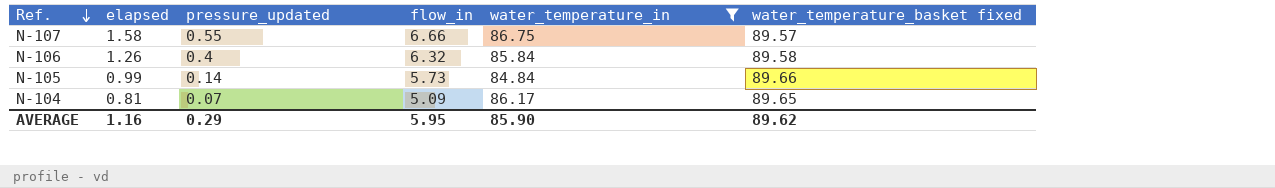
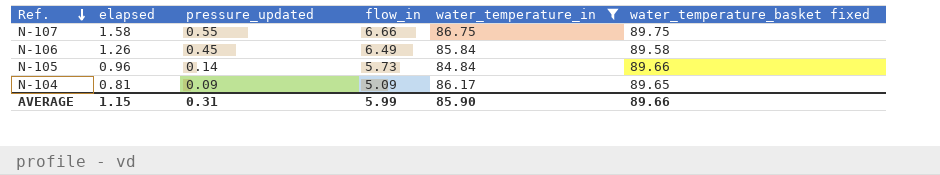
N-107 | water_temperature_basket fixed: 89.57 -> 89.75
N-106 | pressure_updated: 0.4 -> 0.45
N-106 | flow_in: 6.32 -> 6.49
N-105 | elapsed: 0.99 -> 0.96
N-104 | pressure_updated: 0.07 -> 0.09
AVERAGE | elapsed: 1.16 -> 1.15
AVERAGE | pressure_updated: 0.29 -> 0.31
AVERAGE | flow_in: 5.95 -> 5.99
AVERAGE | water_temperature_basket fixed: 89.62 -> 89.66

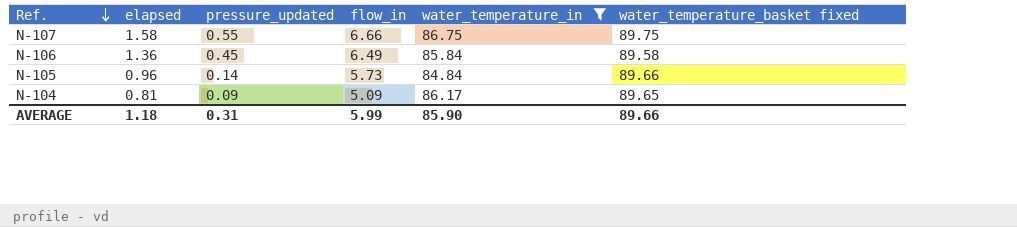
N-106 | elapsed: 1.26 -> 1.36
AVERAGE | elapsed: 1.15 -> 1.18

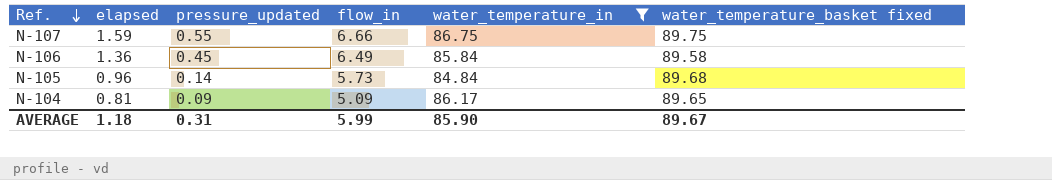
N-107 | elapsed: 1.58 -> 1.59
N-105 | water_temperature_basket fixed: 89.66 -> 89.68
AVERAGE | water_temperature_basket fixed: 89.66 -> 89.67

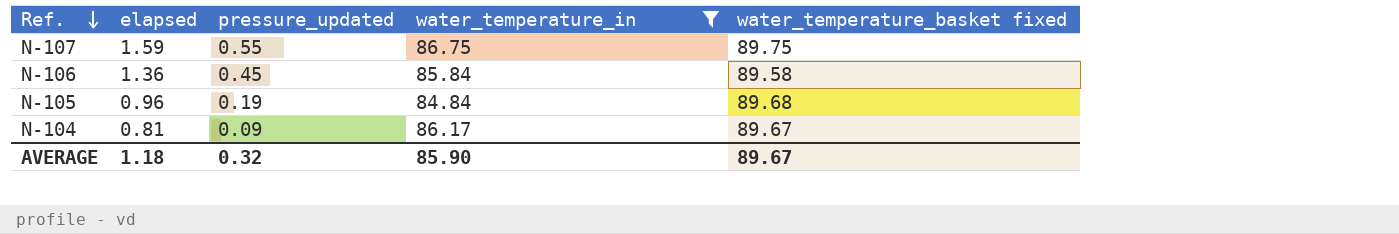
column flow_in | position: 4 -> none
N-105 | pressure_updated: 0.14 -> 0.19
N-104 | water_temperature_basket fixed: 89.65 -> 89.67
AVERAGE | pressure_updated: 0.31 -> 0.32

